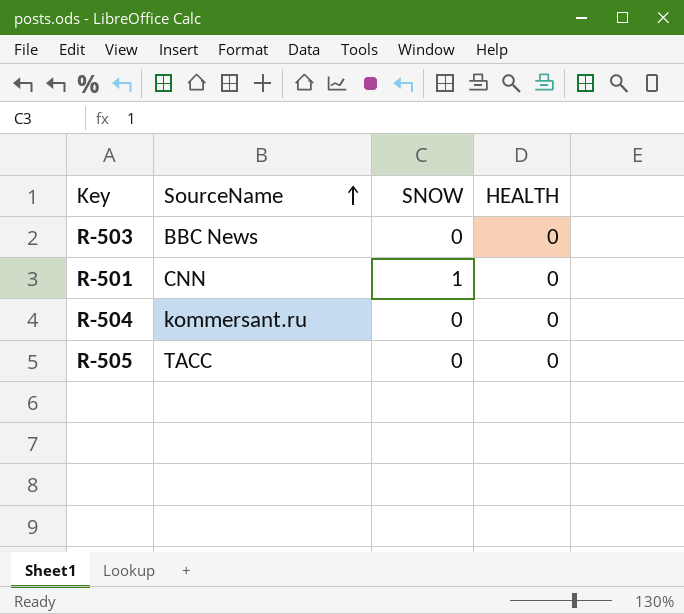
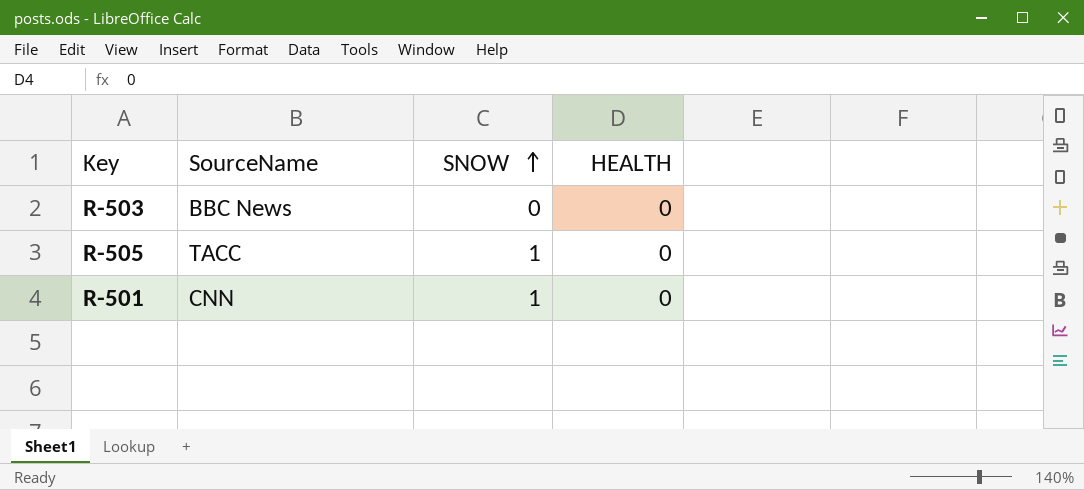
row order: SourceName ascending -> SNOW ascending
row R-504: kommersant.ru | 0 | 0 -> none
R-505 | SNOW: 0 -> 1

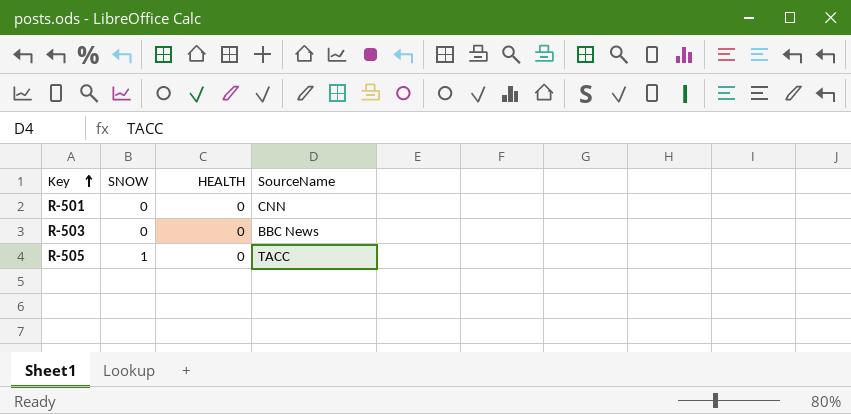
row order: SNOW ascending -> Key ascending
column SourceName | position: 2 -> 4
R-501 | SNOW: 1 -> 0

